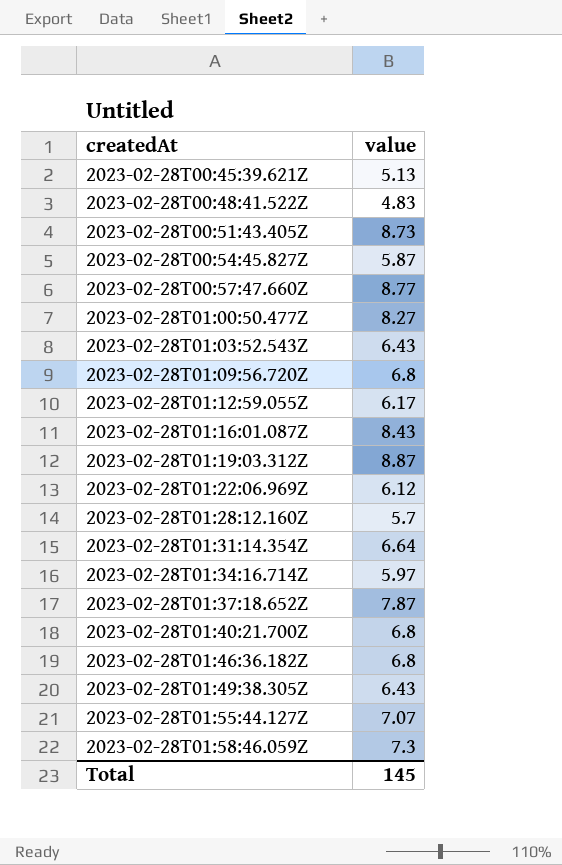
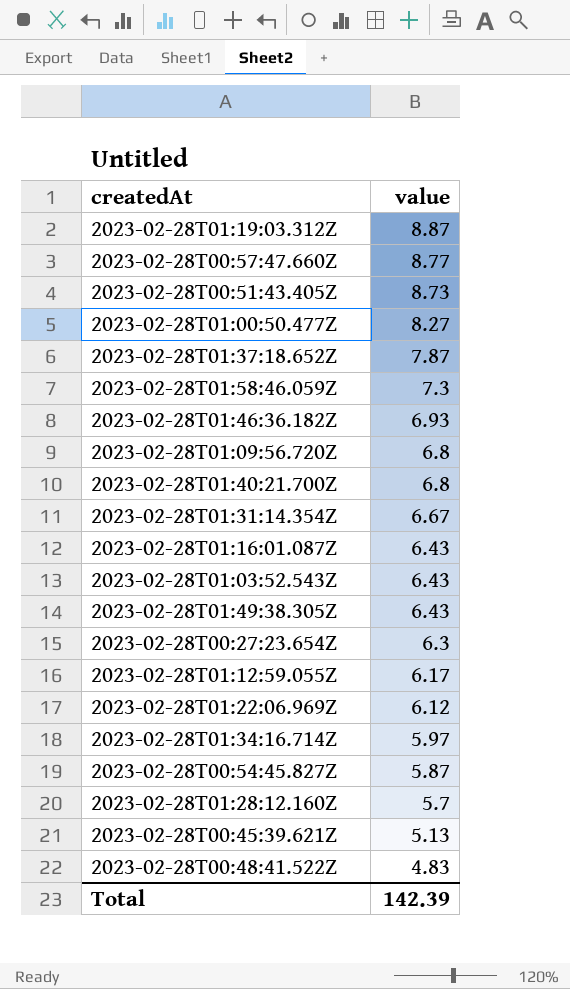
row order: createdAt ascending -> value descending
row 2023-02-28T01:55:44.127Z: 7.07 -> none
2023-02-28T01:46:36.182Z | value: 6.8 -> 6.93
2023-02-28T01:31:14.354Z | value: 6.64 -> 6.67
2023-02-28T01:16:01.087Z | value: 8.43 -> 6.43
row 2023-02-28T00:27:23.654Z: none -> 6.3
Total | value: 145 -> 142.39

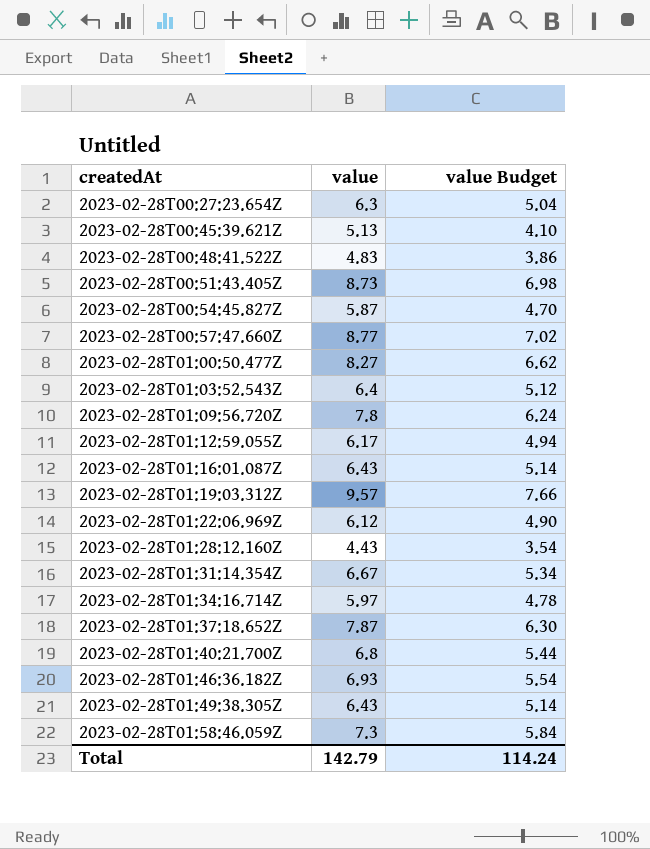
row order: value descending -> createdAt ascending
column value Budget | formula: none -> [value] * 0.8
2023-02-28T01:03:52.543Z | value: 6.43 -> 6.4
2023-02-28T01:09:56.720Z | value: 6.8 -> 7.8
2023-02-28T01:19:03.312Z | value: 8.87 -> 9.57
2023-02-28T01:28:12.160Z | value: 5.7 -> 4.43
Total | value: 142.39 -> 142.79

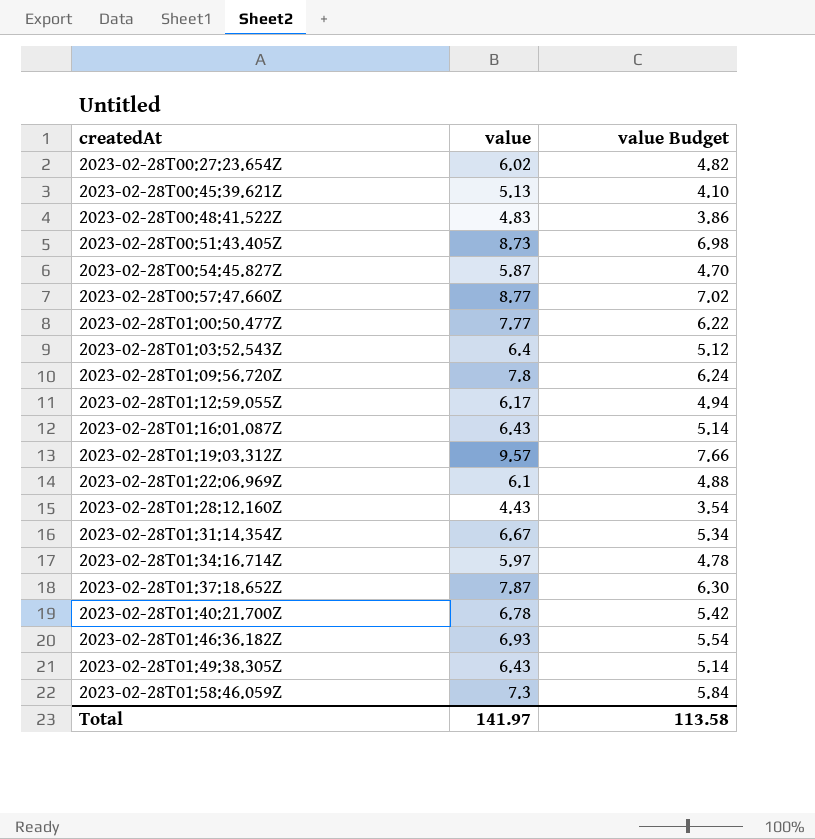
2023-02-28T00:27:23.654Z | value: 6.3 -> 6.02
2023-02-28T00:27:23.654Z | value Budget: 5.04 -> 4.82
2023-02-28T01:00:50.477Z | value: 8.27 -> 7.77
2023-02-28T01:00:50.477Z | value Budget: 6.62 -> 6.22
2023-02-28T01:22:06.969Z | value: 6.12 -> 6.1
2023-02-28T01:22:06.969Z | value Budget: 4.90 -> 4.88
2023-02-28T01:40:21.700Z | value: 6.8 -> 6.78
2023-02-28T01:40:21.700Z | value Budget: 5.44 -> 5.42
Total | value: 142.79 -> 141.97
Total | value Budget: 114.24 -> 113.58

